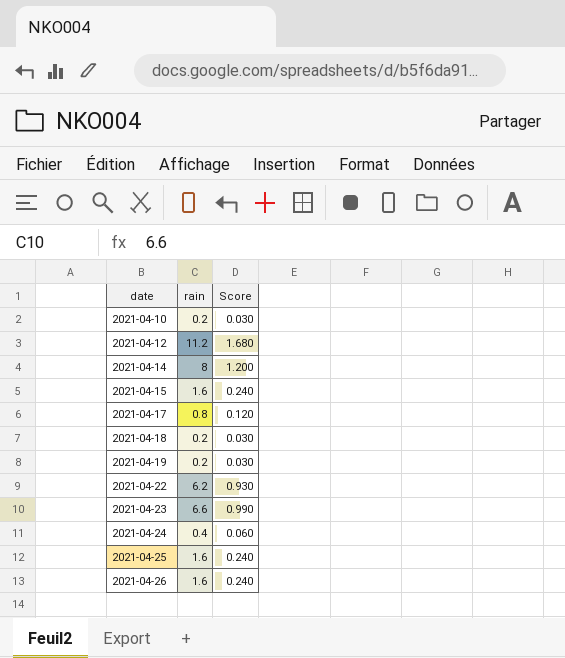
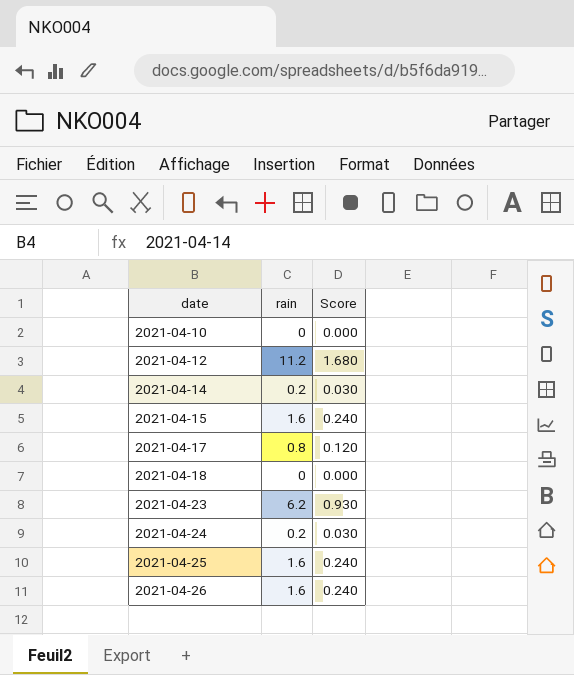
row 2021-04-19: 0.2 | 0.030 -> none
row 2021-04-22: 6.2 | 0.930 -> none
2021-04-10 | rain: 0.2 -> 0
2021-04-10 | Score: 0.030 -> 0.000
2021-04-14 | rain: 8 -> 0.2
2021-04-14 | Score: 1.200 -> 0.030
2021-04-18 | rain: 0.2 -> 0
2021-04-18 | Score: 0.030 -> 0.000
2021-04-23 | rain: 6.6 -> 6.2
2021-04-23 | Score: 0.990 -> 0.930
2021-04-24 | rain: 0.4 -> 0.2
2021-04-24 | Score: 0.060 -> 0.030

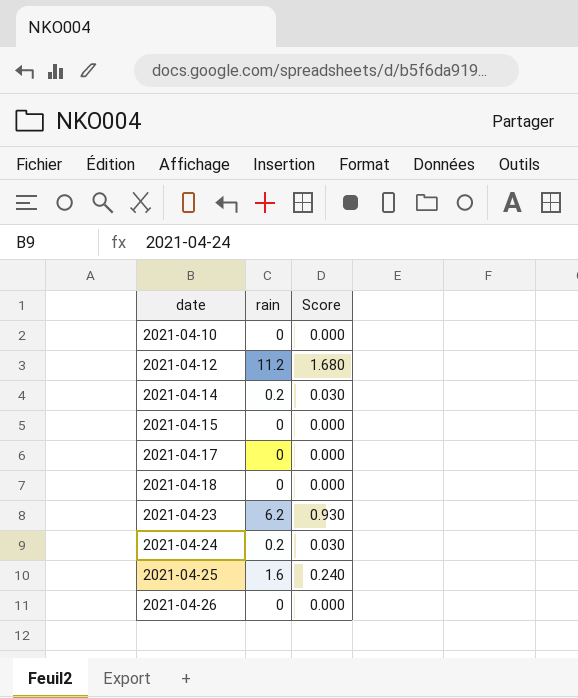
2021-04-15 | rain: 1.6 -> 0
2021-04-15 | Score: 0.240 -> 0.000
2021-04-17 | rain: 0.8 -> 0
2021-04-17 | Score: 0.120 -> 0.000
2021-04-26 | rain: 1.6 -> 0
2021-04-26 | Score: 0.240 -> 0.000

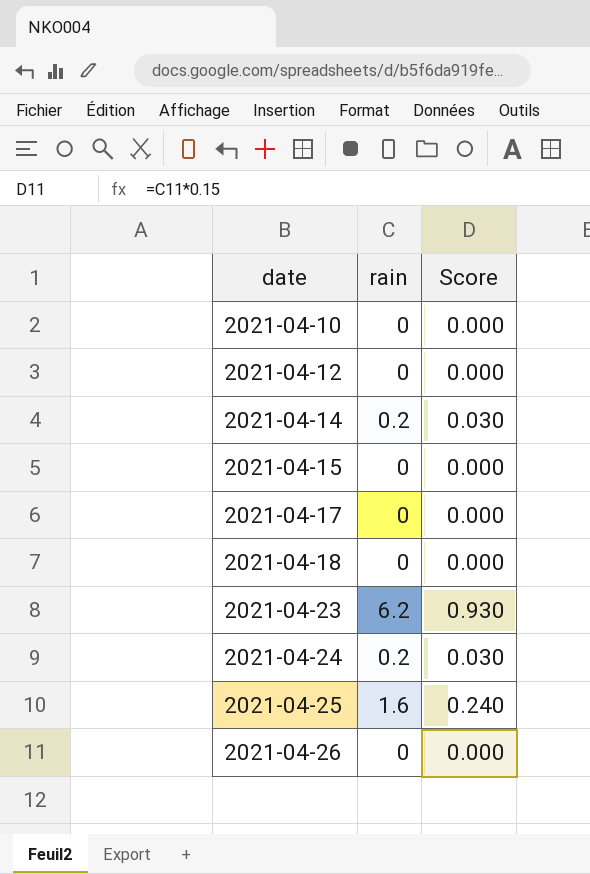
2021-04-12 | rain: 11.2 -> 0
2021-04-12 | Score: 1.680 -> 0.000

